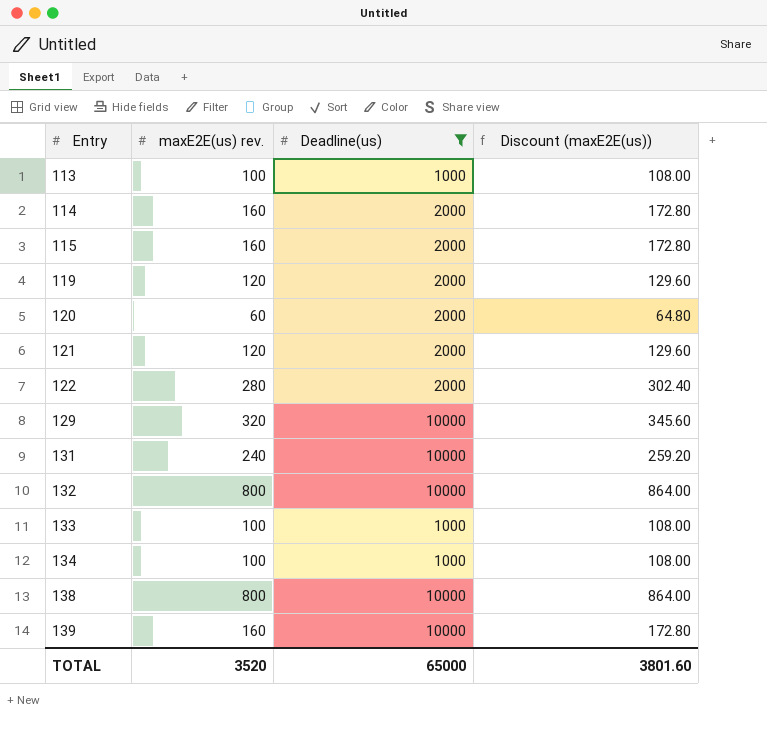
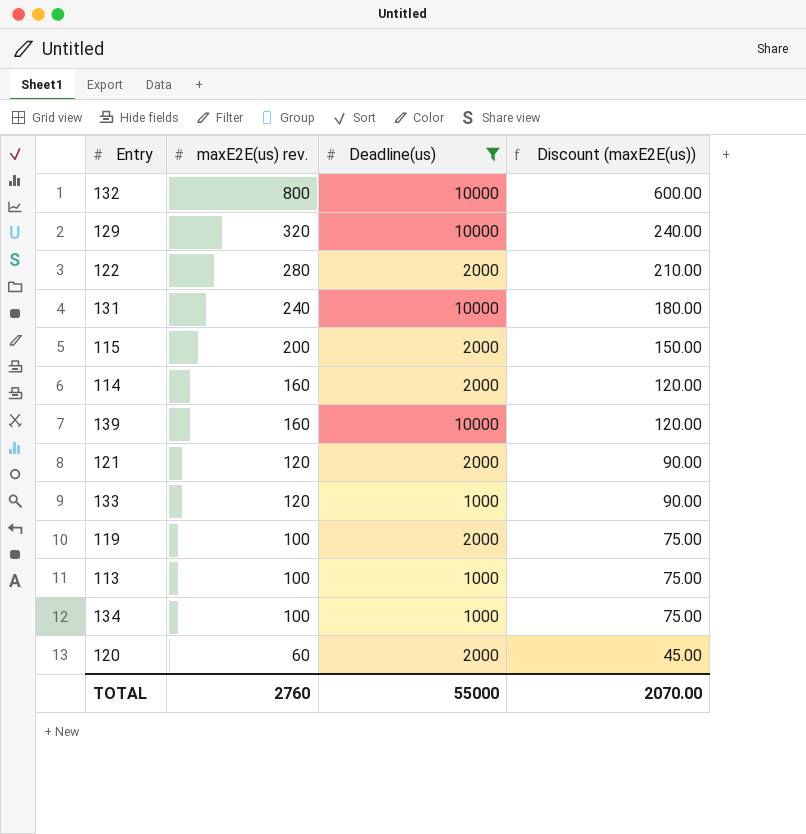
row order: Entry ascending -> maxE2E(us) rev. descending
column Discount (maxE2E(us)) | formula: [maxE2E(us) rev.] * 1.08 -> [maxE2E(us) rev.] * 0.75
row 138: 800 | 10000 | 864.00 -> none
115 | maxE2E(us) rev.: 160 -> 200
133 | maxE2E(us) rev.: 100 -> 120
119 | maxE2E(us) rev.: 120 -> 100
TOTAL | maxE2E(us) rev.: 3520 -> 2760
TOTAL | Deadline(us): 65000 -> 55000
TOTAL | Discount (maxE2E(us)): 3801.60 -> 2070.00

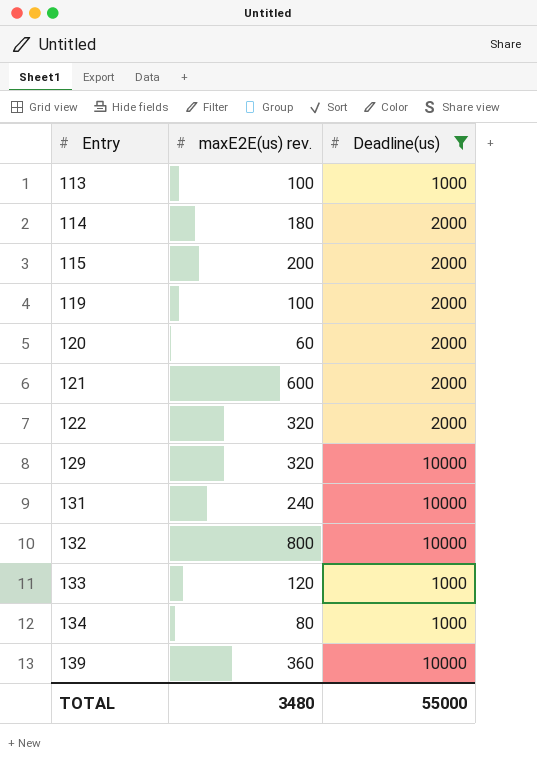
row order: maxE2E(us) rev. descending -> Entry ascending
column Discount (maxE2E(us)) | formula: [maxE2E(us) rev.] * 0.75 -> none
114 | maxE2E(us) rev.: 160 -> 180
121 | maxE2E(us) rev.: 120 -> 600
122 | maxE2E(us) rev.: 280 -> 320
134 | maxE2E(us) rev.: 100 -> 80
139 | maxE2E(us) rev.: 160 -> 360
TOTAL | maxE2E(us) rev.: 2760 -> 3480

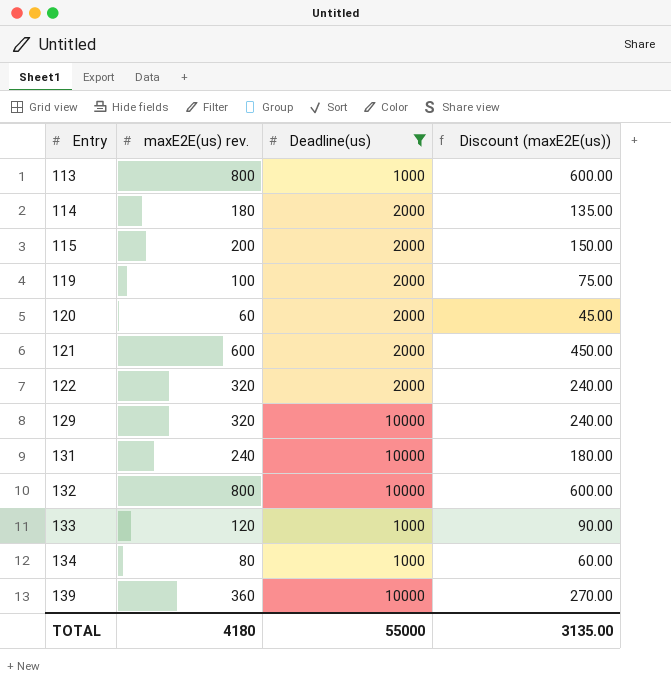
column Discount (maxE2E(us)) | formula: none -> [maxE2E(us) rev.] * 0.75
113 | maxE2E(us) rev.: 100 -> 800
TOTAL | maxE2E(us) rev.: 3480 -> 4180

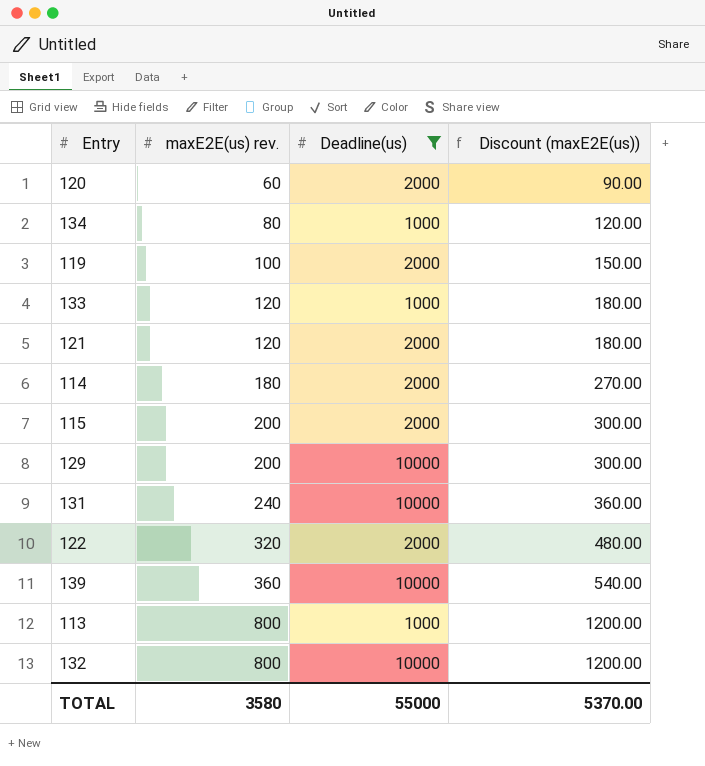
row order: Entry ascending -> maxE2E(us) rev. ascending
column Discount (maxE2E(us)) | formula: [maxE2E(us) rev.] * 0.75 -> [maxE2E(us) rev.] * 1.5
121 | maxE2E(us) rev.: 600 -> 120
129 | maxE2E(us) rev.: 320 -> 200
TOTAL | maxE2E(us) rev.: 4180 -> 3580
TOTAL | Discount (maxE2E(us)): 3135.00 -> 5370.00

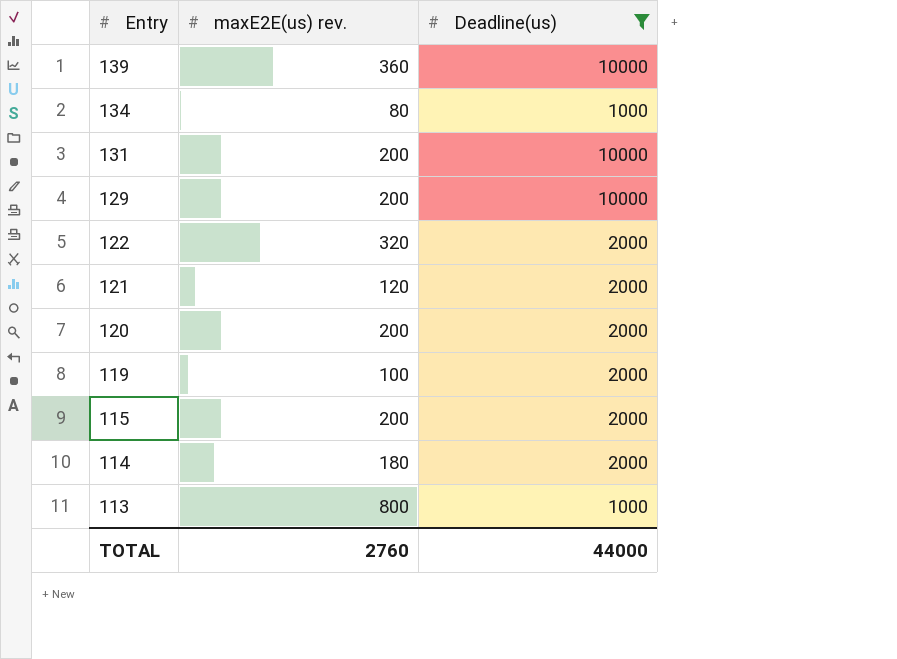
row order: maxE2E(us) rev. ascending -> Entry descending
column Discount (maxE2E(us)) | formula: [maxE2E(us) rev.] * 1.5 -> none
row 133: 120 | 1000 | 180.00 -> none
row 132: 800 | 10000 | 1200.00 -> none
131 | maxE2E(us) rev.: 240 -> 200
120 | maxE2E(us) rev.: 60 -> 200
TOTAL | maxE2E(us) rev.: 3580 -> 2760
TOTAL | Deadline(us): 55000 -> 44000

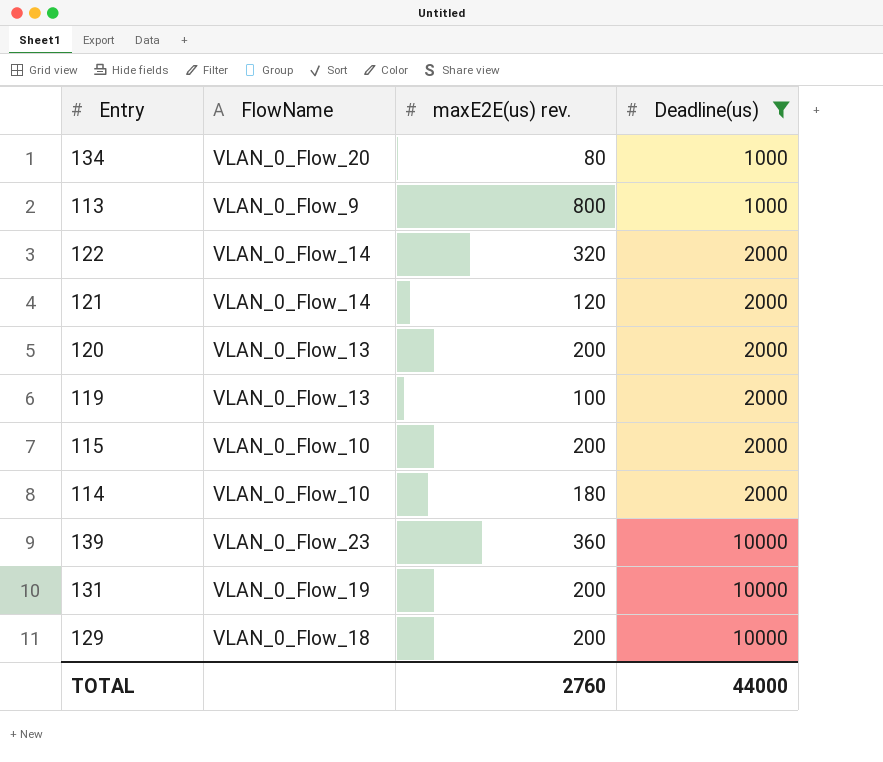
row order: Entry descending -> Deadline(us) ascending
column FlowName | position: none -> 2

